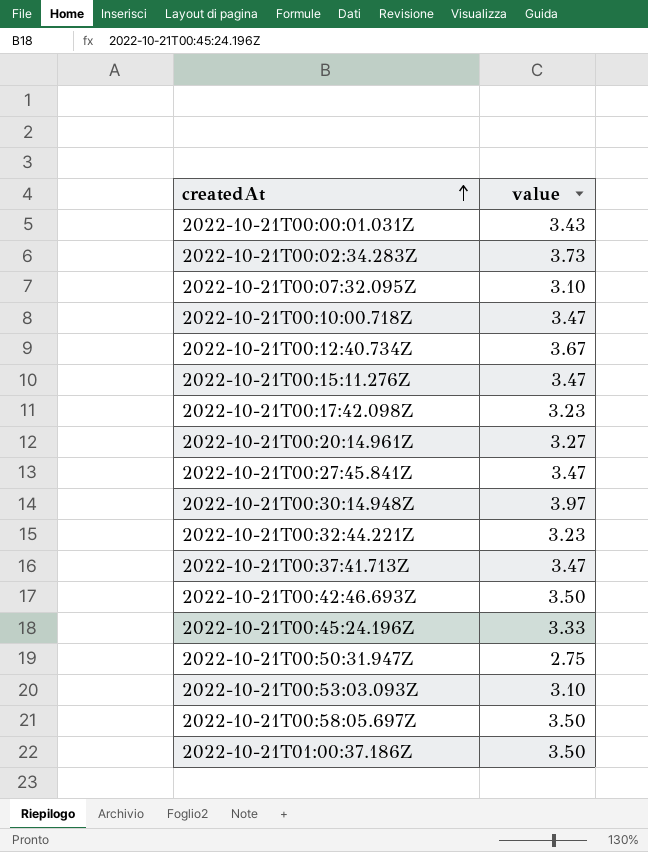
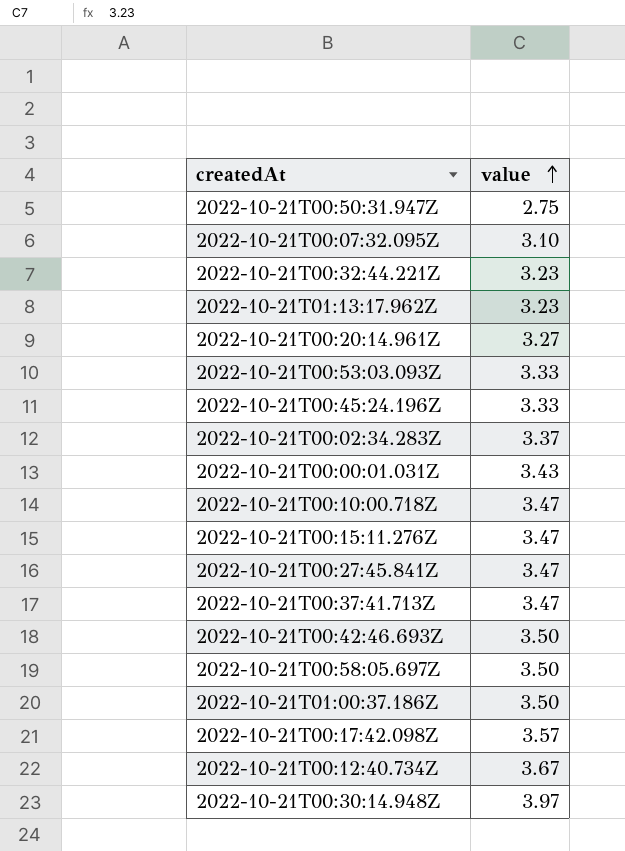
row order: createdAt ascending -> value ascending
row 2022-10-21T01:13:17.962Z: none -> 3.23
2022-10-21T00:53:03.093Z | value: 3.10 -> 3.33
2022-10-21T00:02:34.283Z | value: 3.73 -> 3.37
2022-10-21T00:17:42.098Z | value: 3.23 -> 3.57

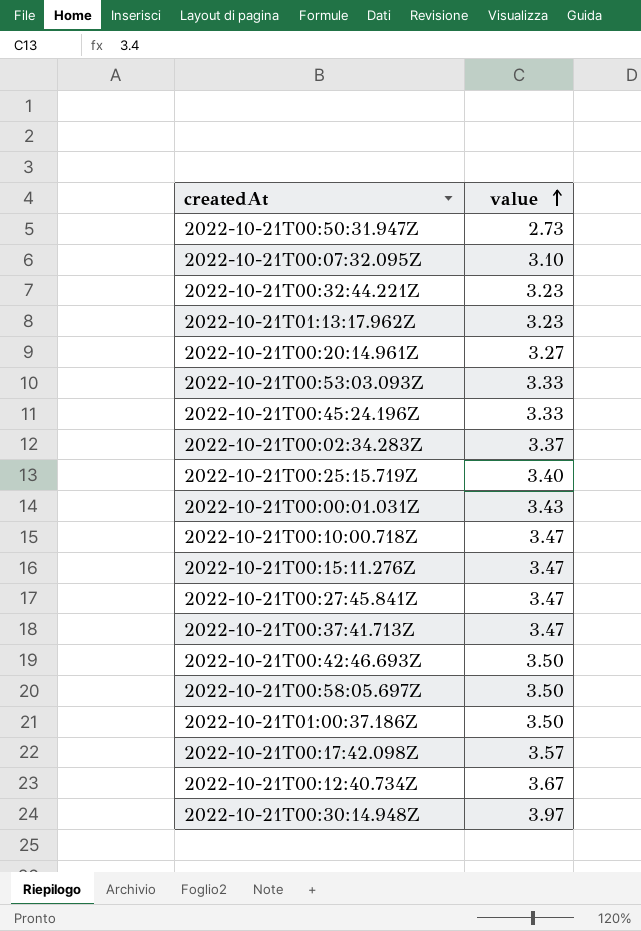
2022-10-21T00:50:31.947Z | value: 2.75 -> 2.73
row 2022-10-21T00:25:15.719Z: none -> 3.40

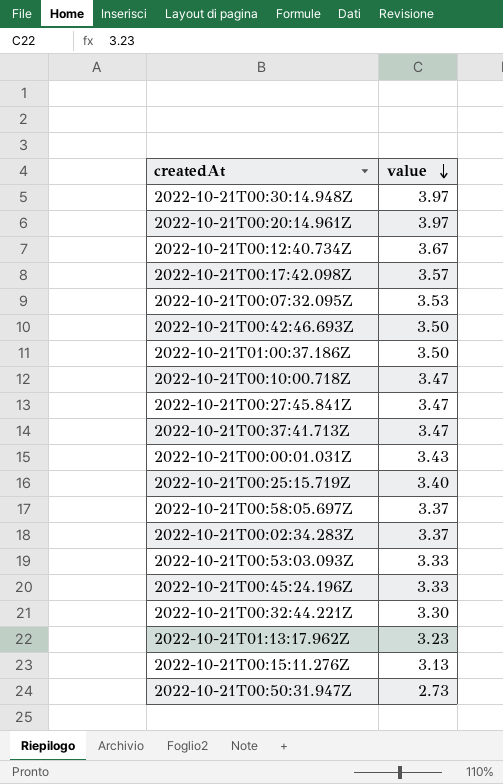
row order: value ascending -> value descending
2022-10-21T00:20:14.961Z | value: 3.27 -> 3.97
2022-10-21T00:07:32.095Z | value: 3.10 -> 3.53
2022-10-21T00:58:05.697Z | value: 3.50 -> 3.37
2022-10-21T00:32:44.221Z | value: 3.23 -> 3.30
2022-10-21T00:15:11.276Z | value: 3.47 -> 3.13

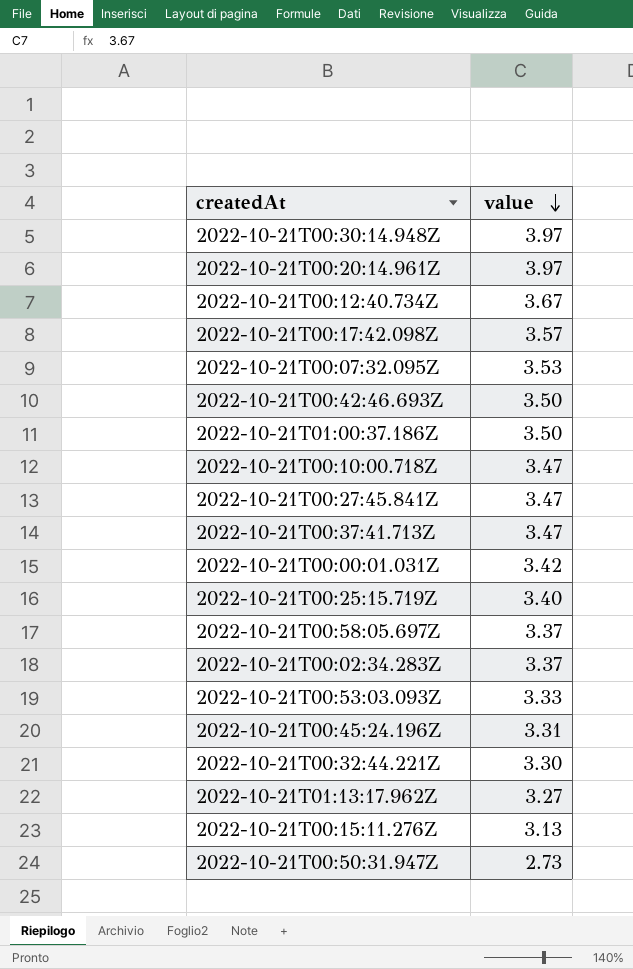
2022-10-21T00:00:01.031Z | value: 3.43 -> 3.42
2022-10-21T00:45:24.196Z | value: 3.33 -> 3.31
2022-10-21T01:13:17.962Z | value: 3.23 -> 3.27

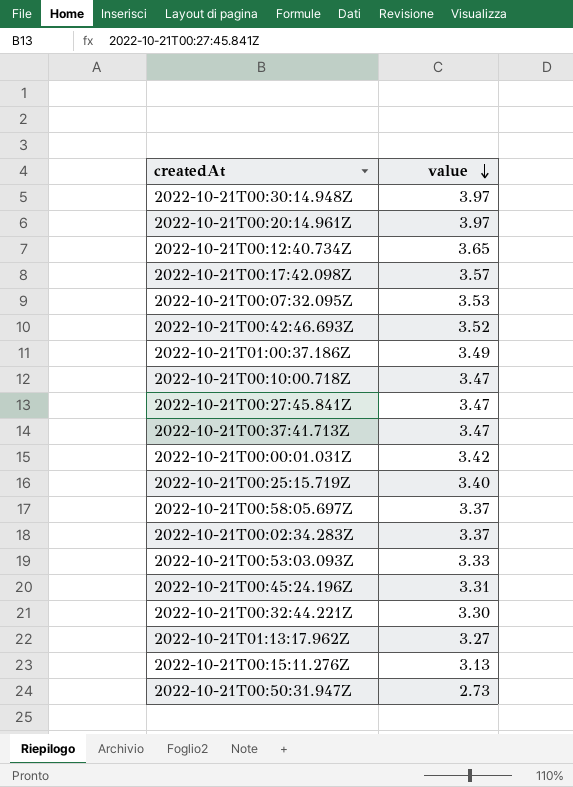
2022-10-21T00:12:40.734Z | value: 3.67 -> 3.65
2022-10-21T00:42:46.693Z | value: 3.50 -> 3.52
2022-10-21T01:00:37.186Z | value: 3.50 -> 3.49

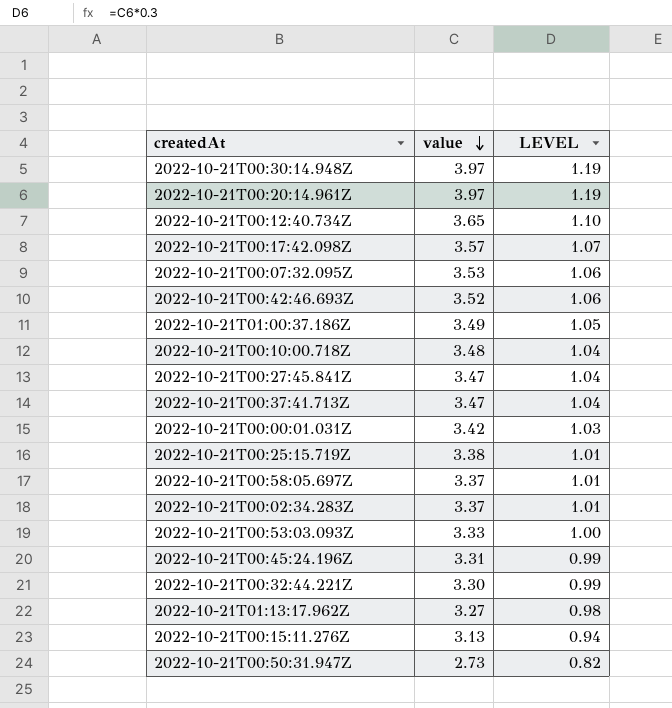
column LEVEL | formula: none -> [value] * 0.3
2022-10-21T00:10:00.718Z | value: 3.47 -> 3.48
2022-10-21T00:25:15.719Z | value: 3.40 -> 3.38

